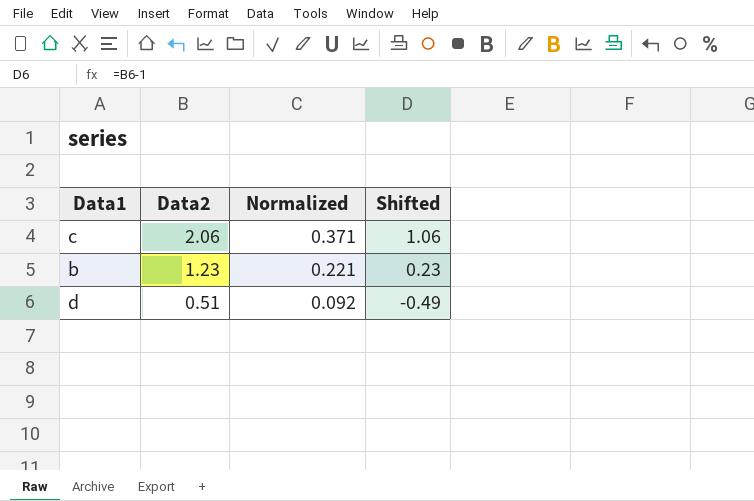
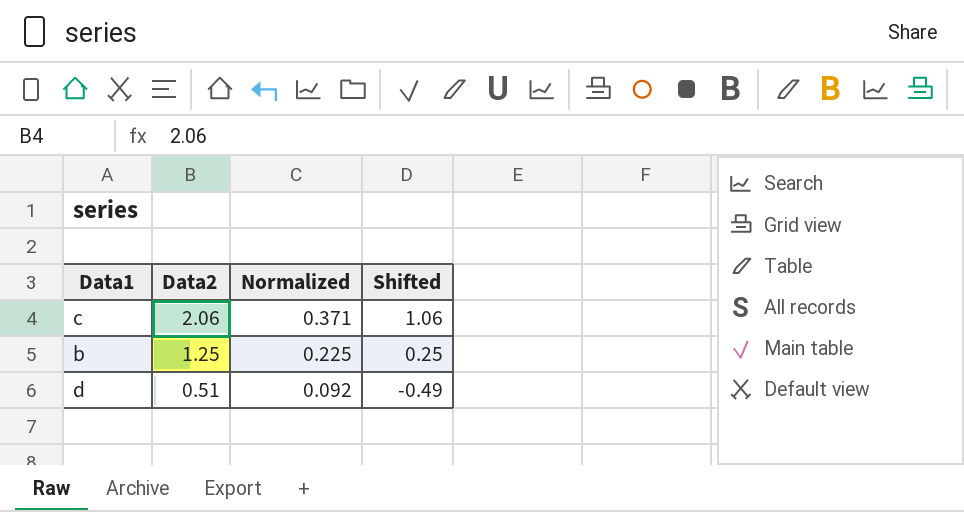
b | Data2: 1.23 -> 1.25
b | Normalized: 0.221 -> 0.225
b | Shifted: 0.23 -> 0.25

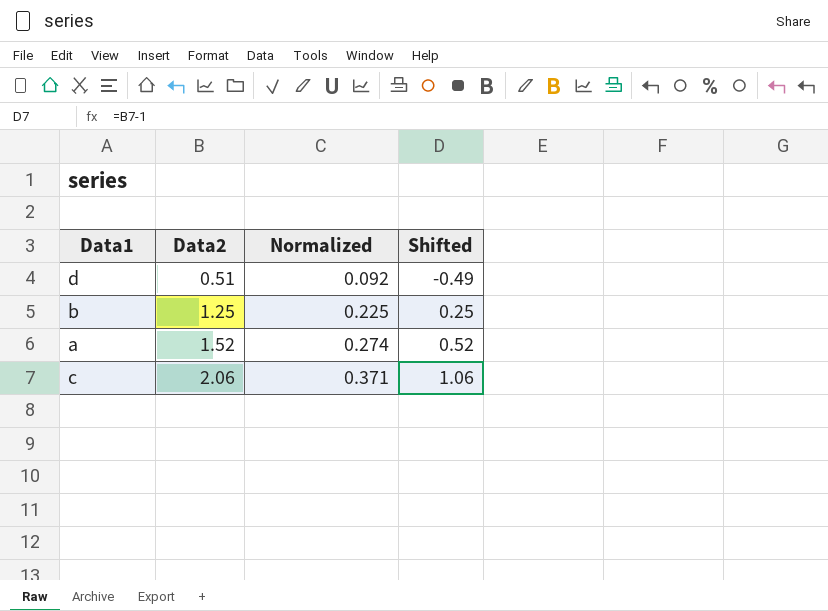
row order: Data2 descending -> Data2 ascending
row a: none -> 1.52 | 0.274 | 0.52

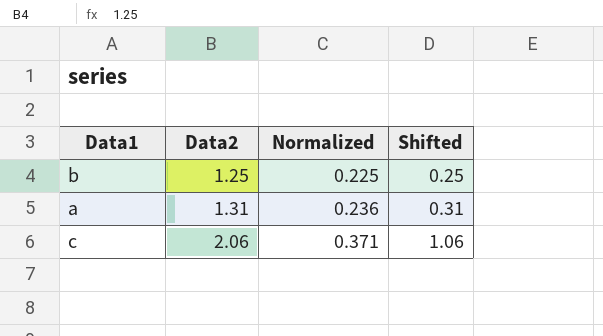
row d: 0.51 | 0.092 | -0.49 -> none
a | Data2: 1.52 -> 1.31
a | Normalized: 0.274 -> 0.236
a | Shifted: 0.52 -> 0.31

